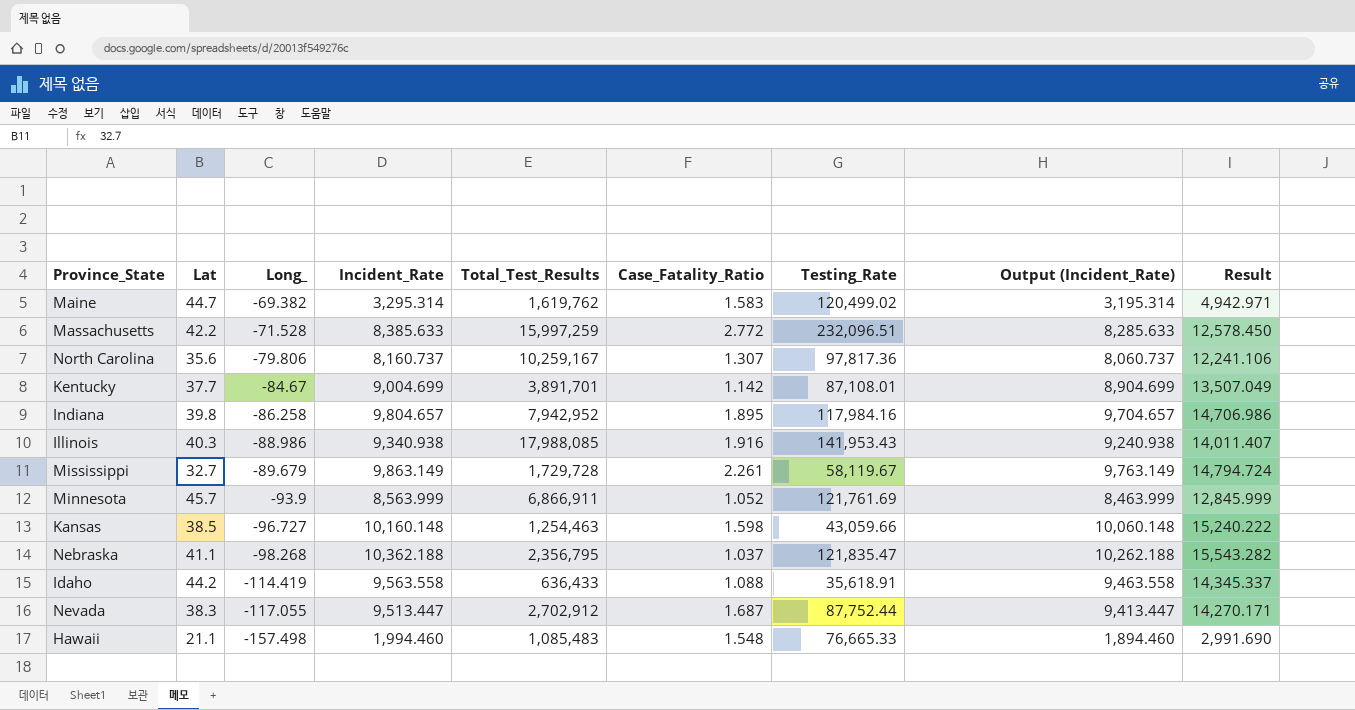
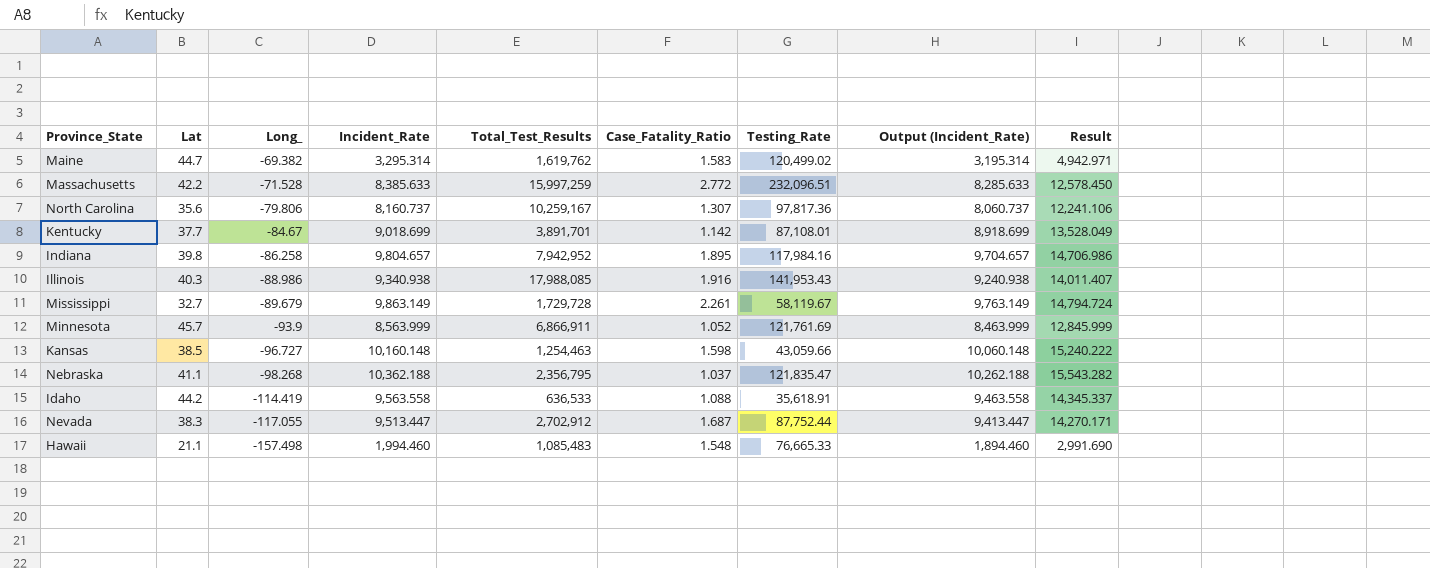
Kentucky | Incident_Rate: 9,004.699 -> 9,018.699
Kentucky | Output (Incident_Rate): 8,904.699 -> 8,918.699
Kentucky | Result: 13,507.049 -> 13,528.049
Idaho | Total_Test_Results: 636,433 -> 636,533

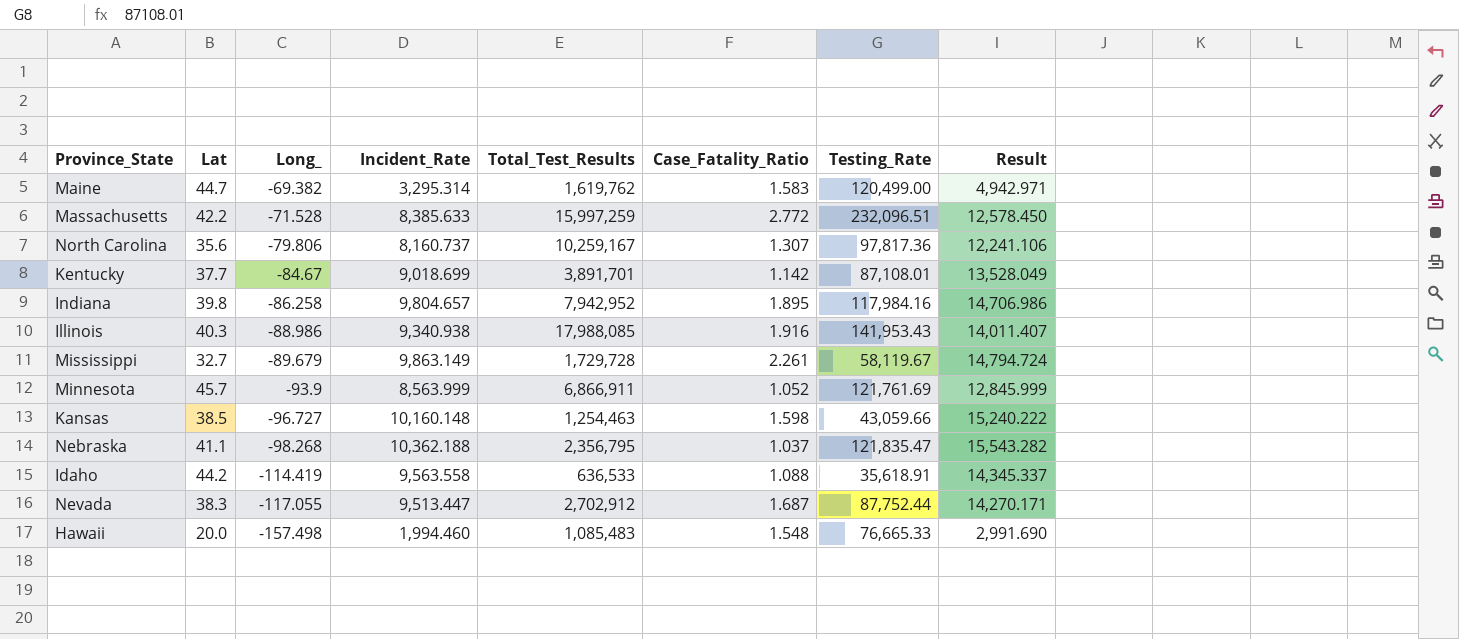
column Output (Incident_Rate) | formula: [Incident_Rate] - 100 -> none
Maine | Testing_Rate: 120,499.02 -> 120,499.00
Hawaii | Lat: 21.1 -> 20.0

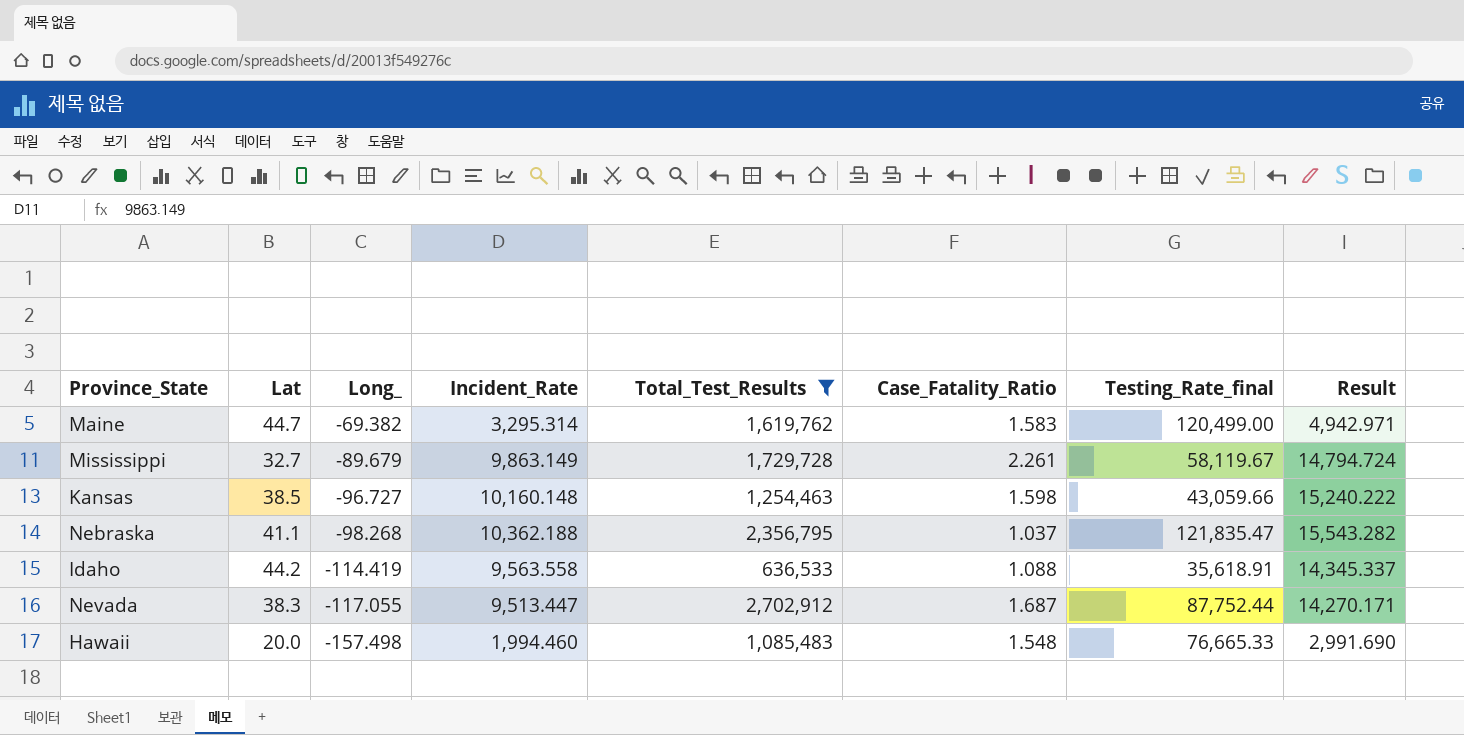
filter: none -> Total_Test_Results <= 2,702,912
column name: Testing_Rate -> Testing_Rate_final

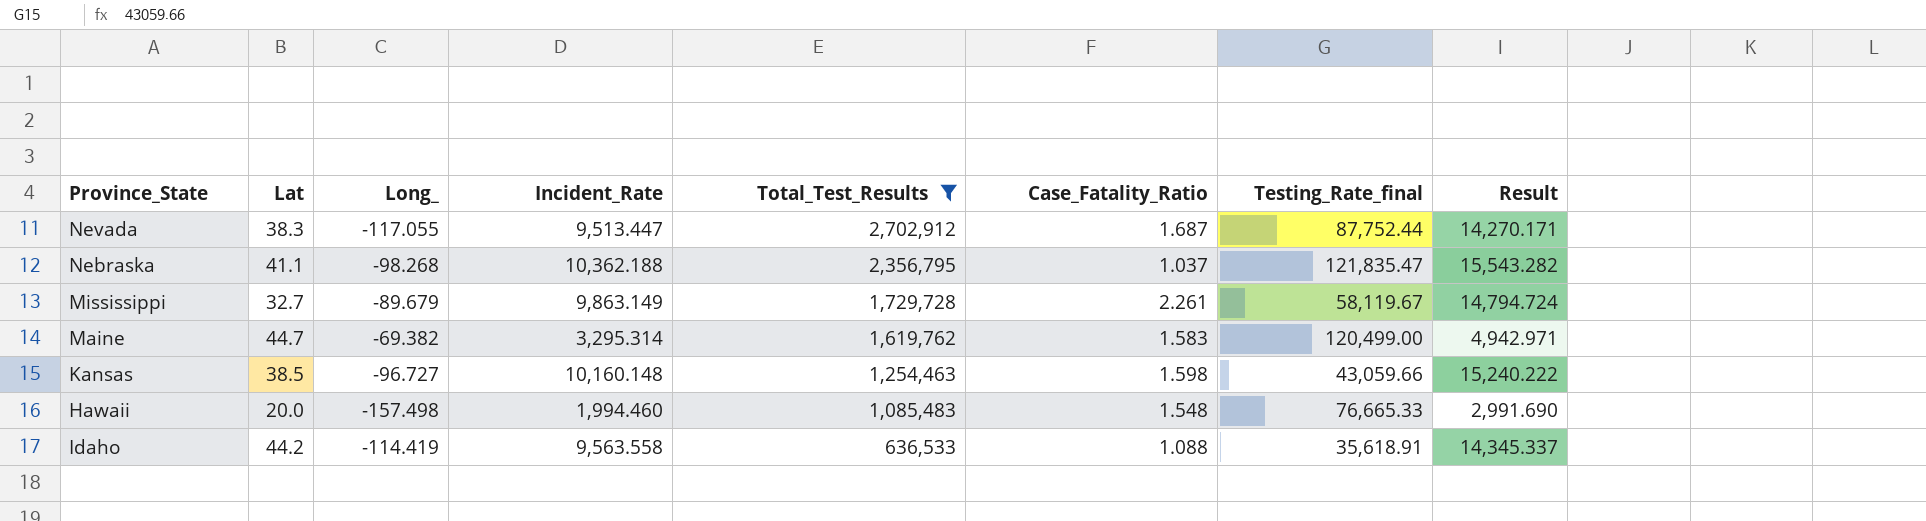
row order: Long_ descending -> Total_Test_Results descending

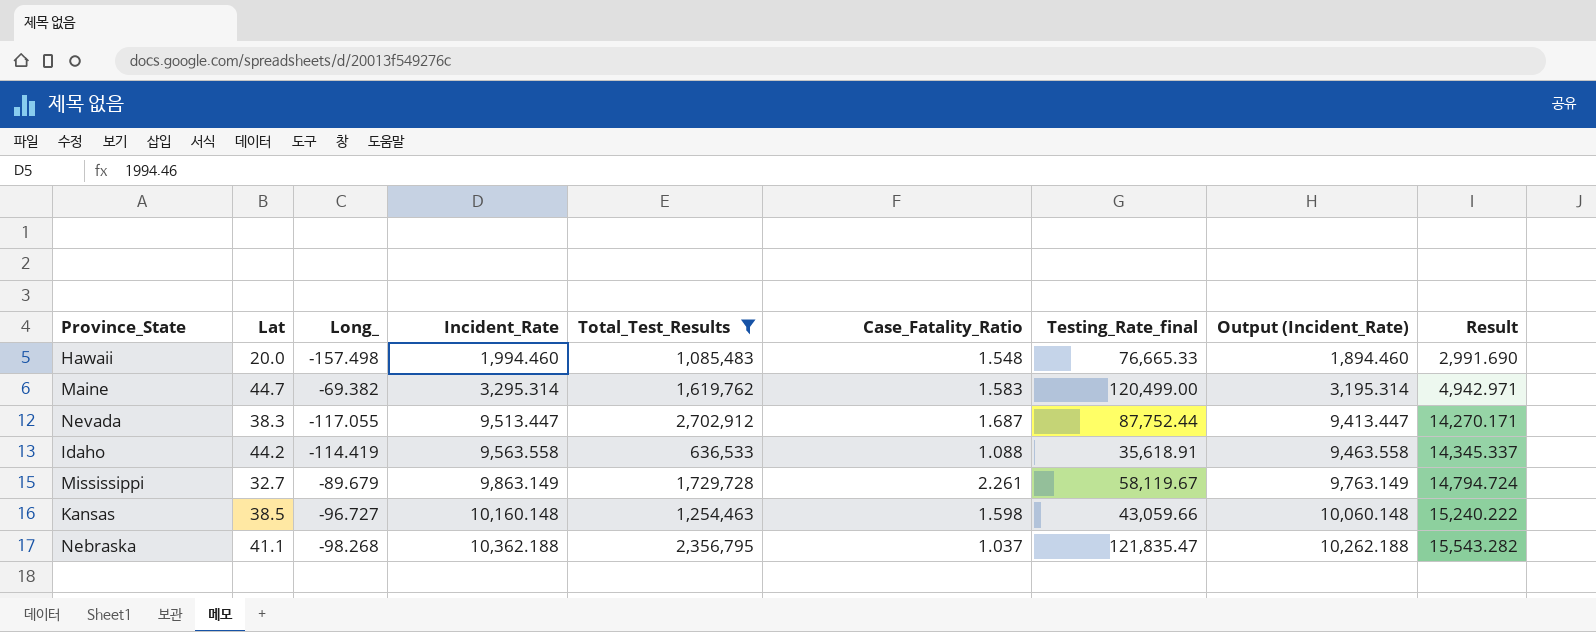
row order: Total_Test_Results descending -> Incident_Rate ascending
column Output (Incident_Rate) | formula: none -> [Incident_Rate] - 100

